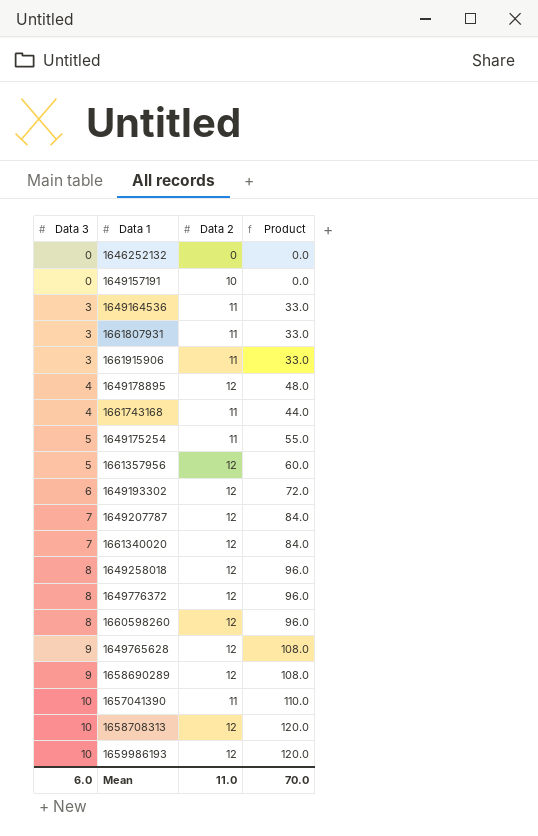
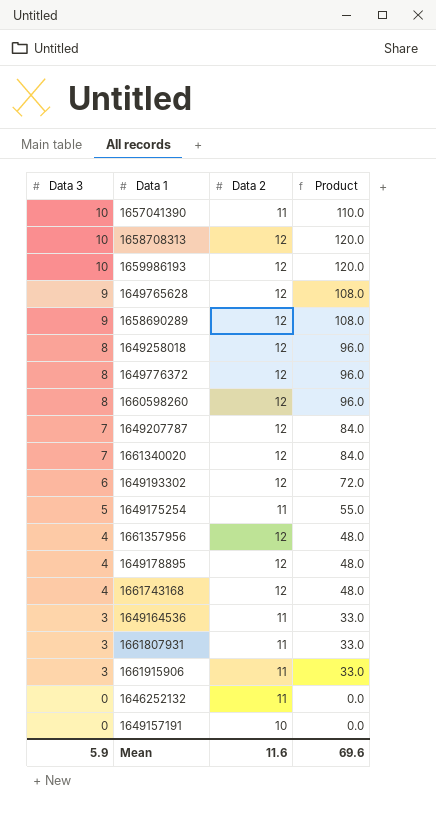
row order: Data 3 ascending -> Data 3 descending
1661357956 | Data 3: 5 -> 4
1661357956 | Product: 60.0 -> 48.0
1661743168 | Data 2: 11 -> 12
1661743168 | Product: 44.0 -> 48.0
1646252132 | Data 2: 0 -> 11
Mean | Data 3: 6.0 -> 5.9
Mean | Data 2: 11.0 -> 11.6
Mean | Product: 70.0 -> 69.6

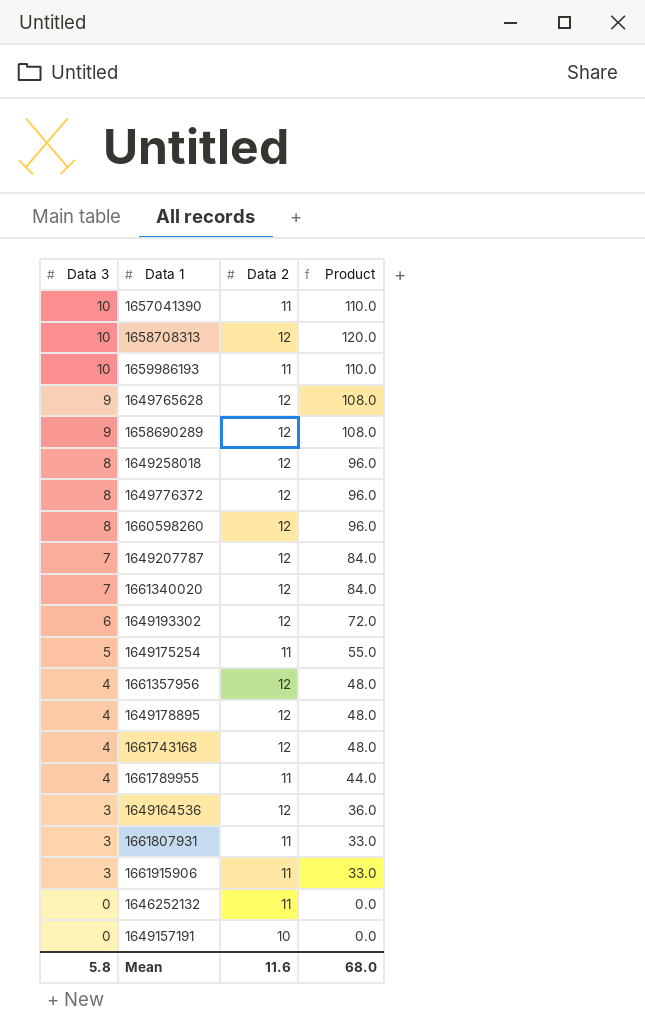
1659986193 | Data 2: 12 -> 11
1659986193 | Product: 120.0 -> 110.0
row 1661789955: none -> 4 | 11 | 44.0
1649164536 | Data 2: 11 -> 12
1649164536 | Product: 33.0 -> 36.0
Mean | Data 3: 5.9 -> 5.8
Mean | Product: 69.6 -> 68.0

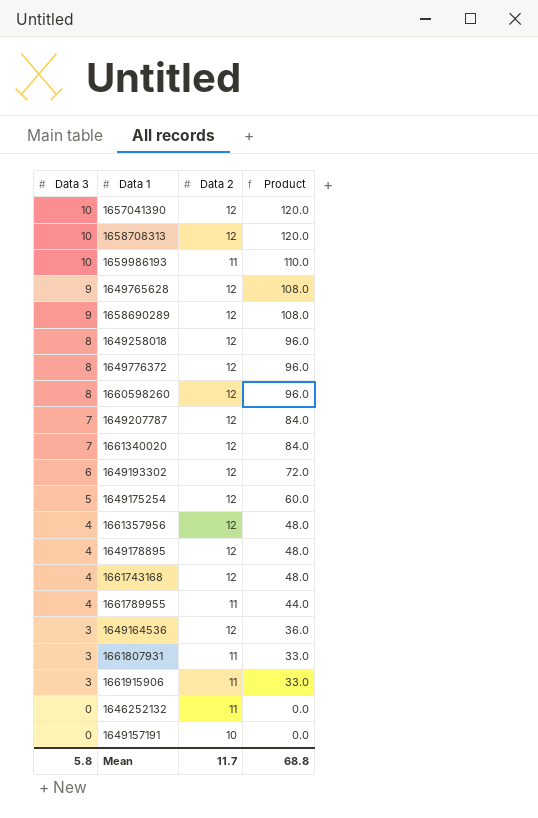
1657041390 | Data 2: 11 -> 12
1657041390 | Product: 110.0 -> 120.0
1649175254 | Data 2: 11 -> 12
1649175254 | Product: 55.0 -> 60.0
Mean | Data 2: 11.6 -> 11.7
Mean | Product: 68.0 -> 68.8

